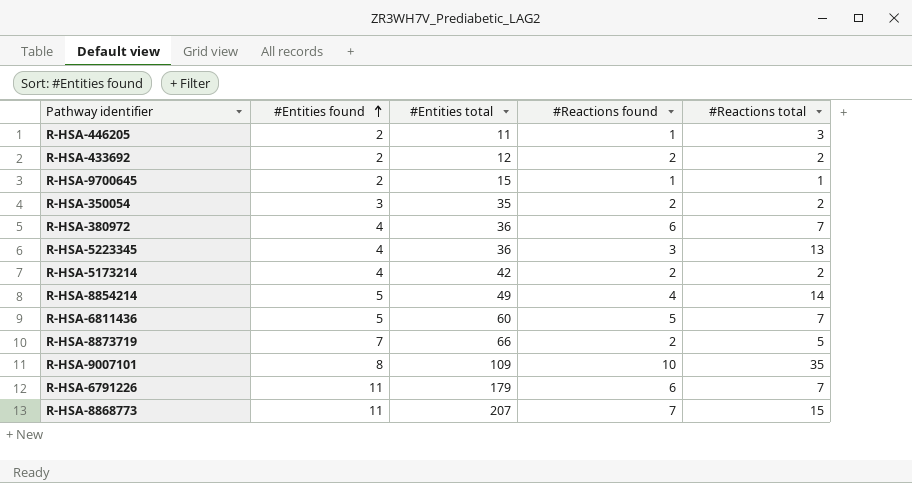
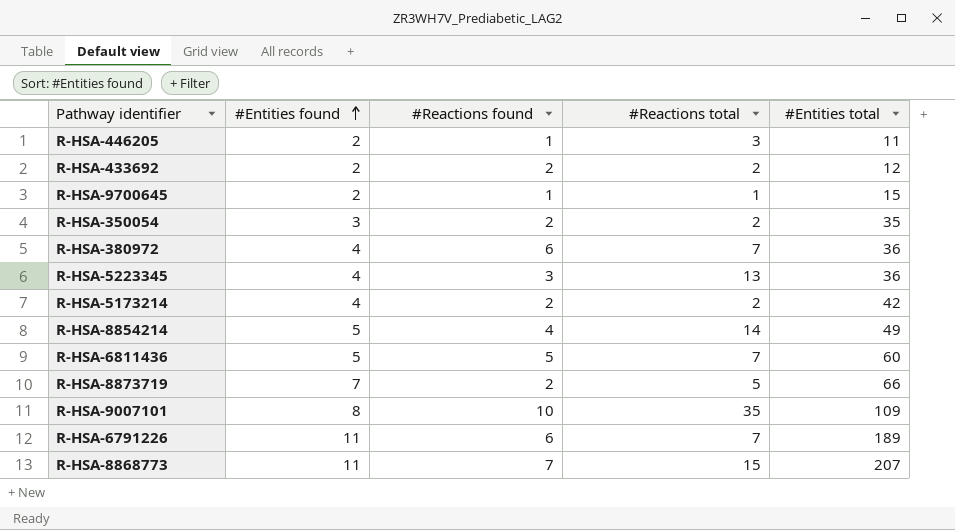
column #Entities total | position: 3 -> 5
R-HSA-6791226 | #Entities total: 179 -> 189

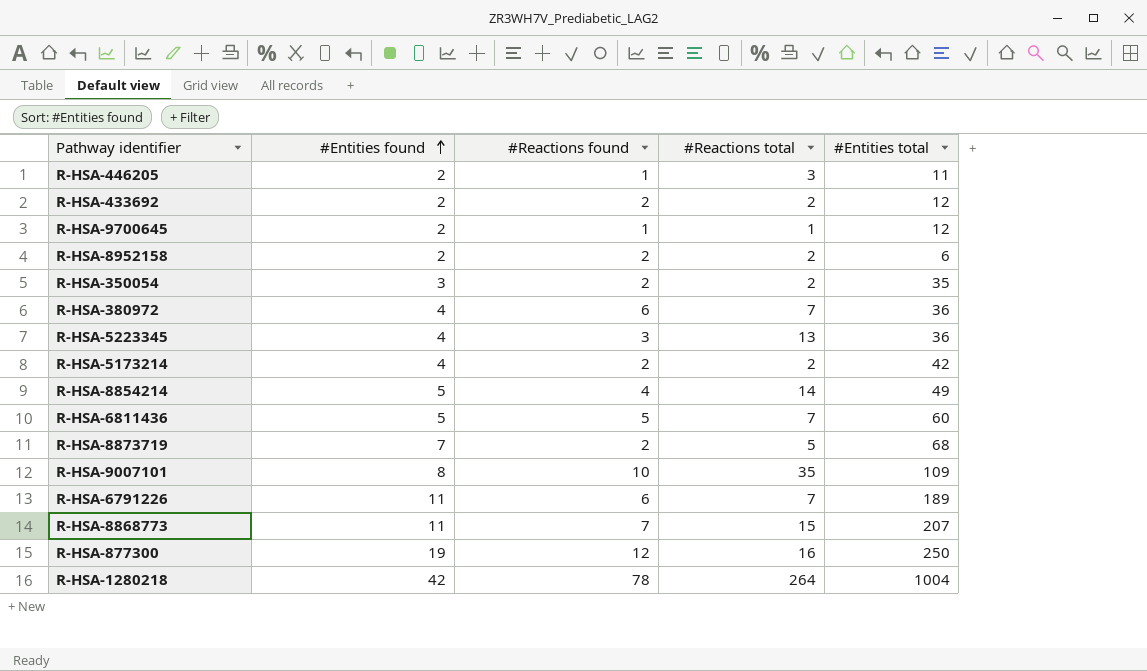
R-HSA-9700645 | #Entities total: 15 -> 12
row R-HSA-8952158: none -> 2 | 2 | 2 | 6
R-HSA-8873719 | #Entities total: 66 -> 68
row R-HSA-877300: none -> 19 | 12 | 16 | 250
row R-HSA-1280218: none -> 42 | 78 | 264 | 1004

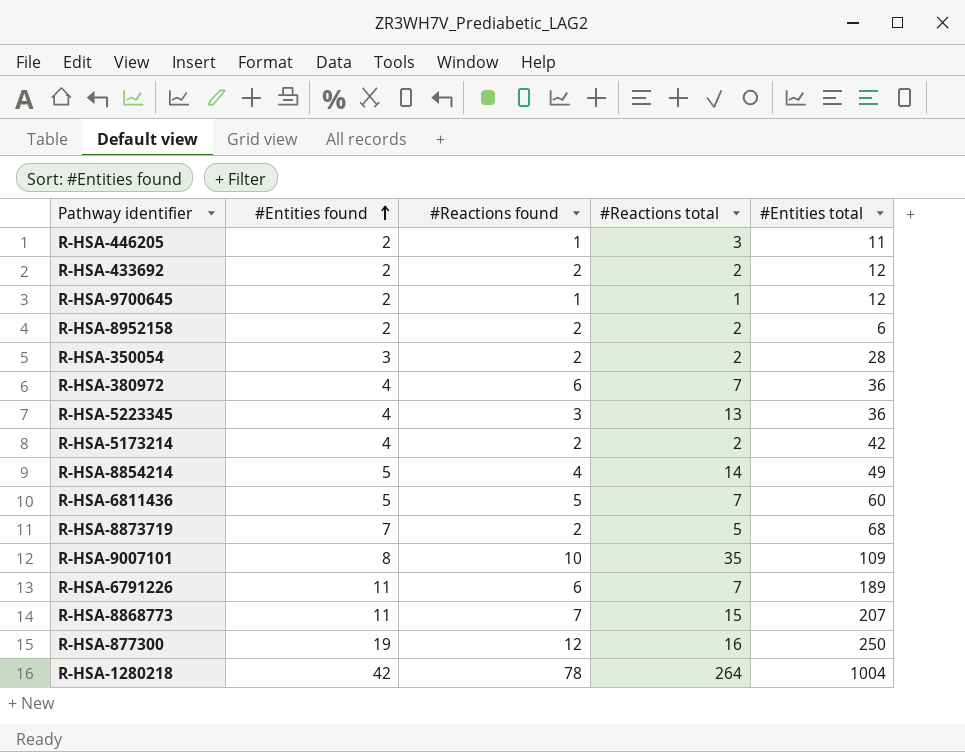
R-HSA-350054 | #Entities total: 35 -> 28

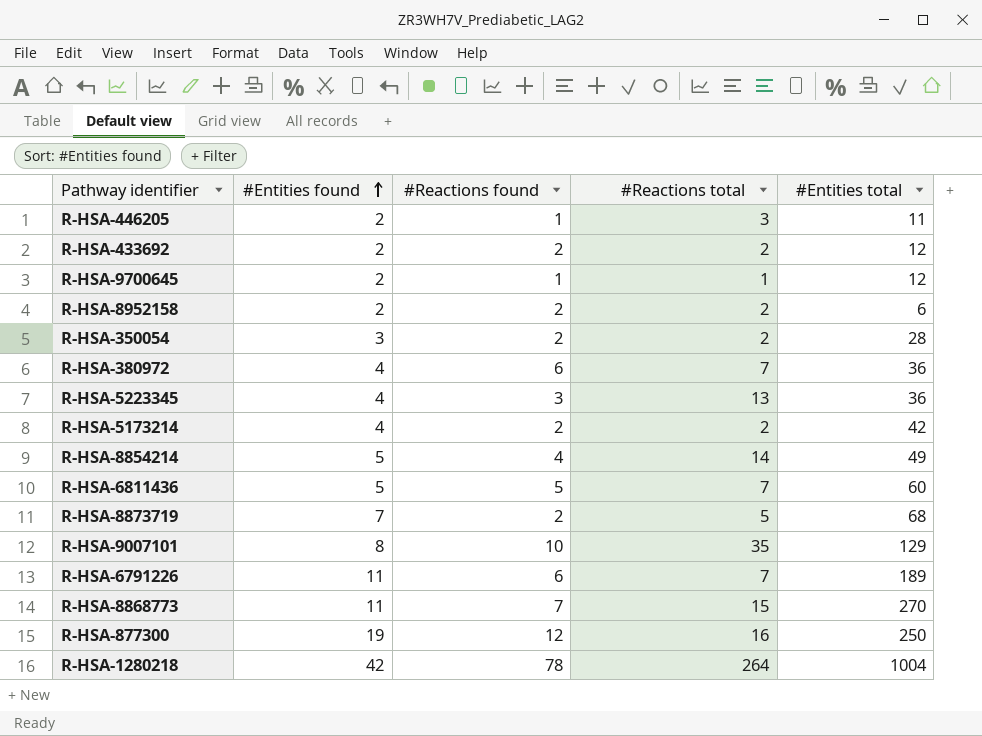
R-HSA-9007101 | #Entities total: 109 -> 129
R-HSA-8868773 | #Entities total: 207 -> 270

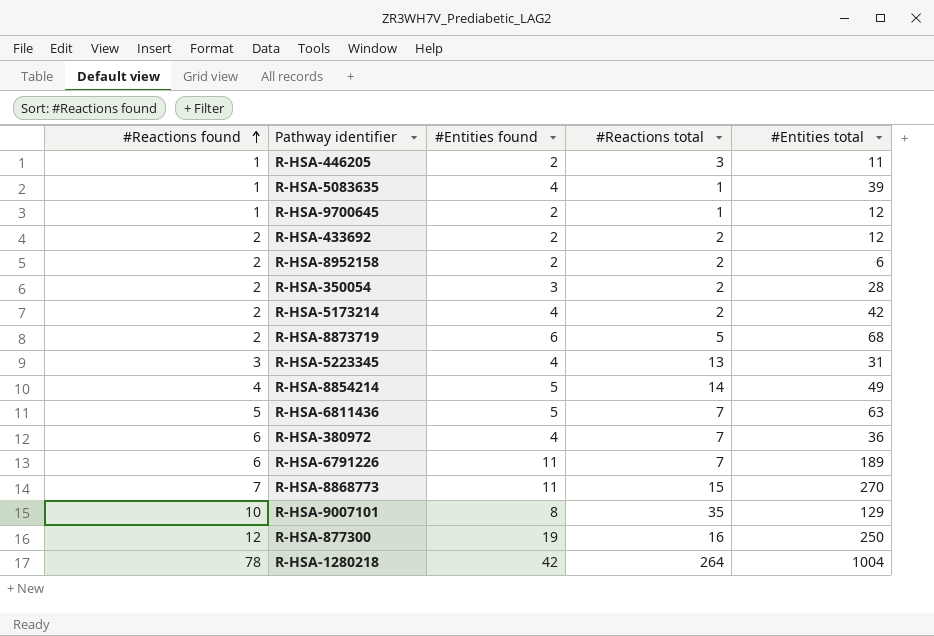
row order: #Entities found ascending -> #Reactions found ascending
column #Reactions found | position: 3 -> 1
row R-HSA-5083635: none -> 1 | 4 | 1 | 39
R-HSA-8873719 | #Entities found: 7 -> 6
R-HSA-5223345 | #Entities total: 36 -> 31
R-HSA-6811436 | #Entities total: 60 -> 63

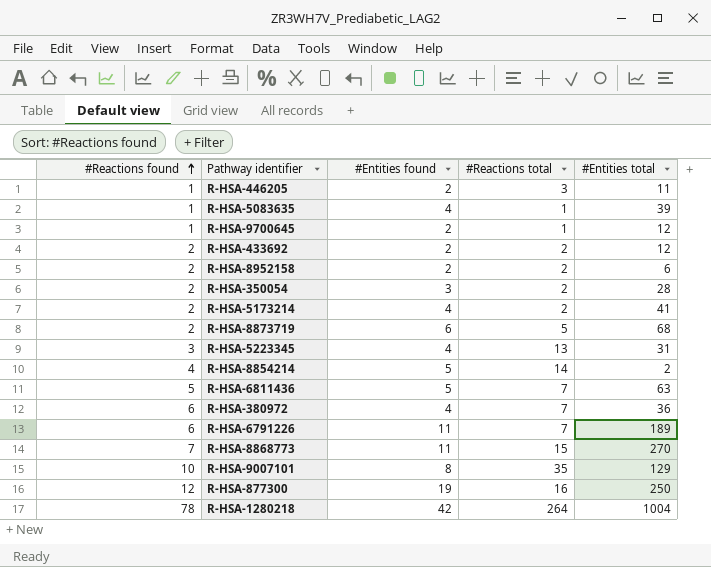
R-HSA-5173214 | #Entities total: 42 -> 41
R-HSA-8854214 | #Entities total: 49 -> 2

